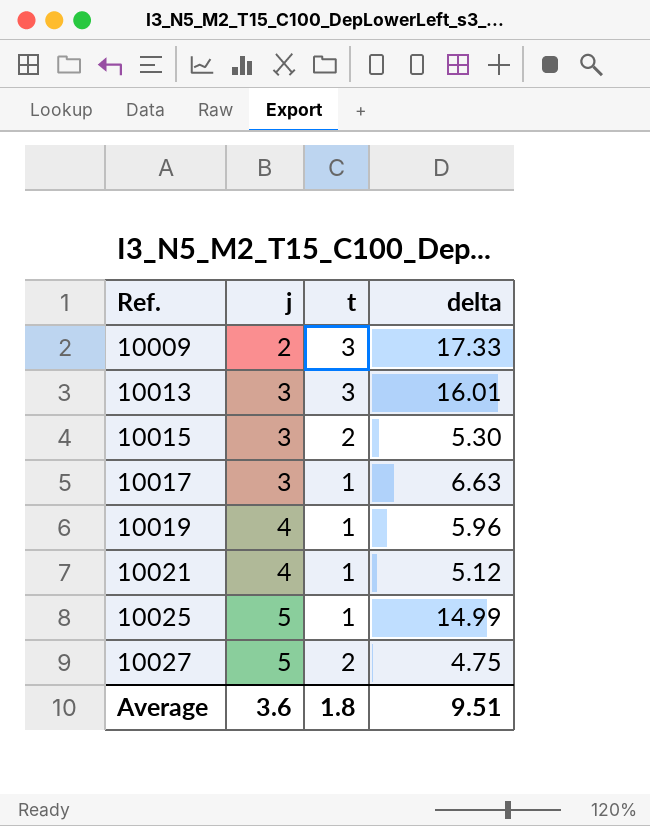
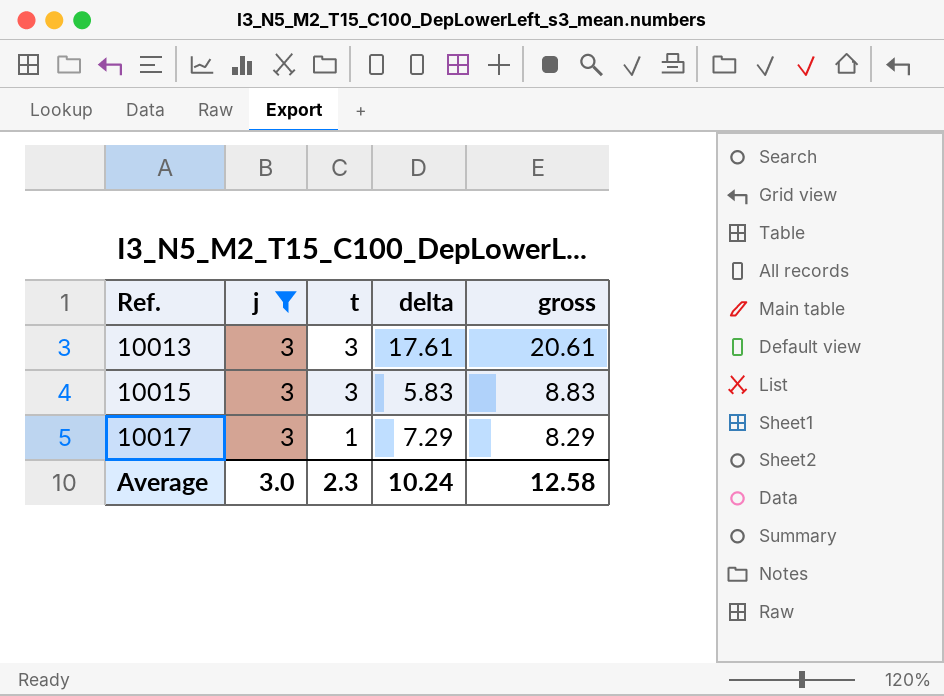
filter: none -> j = 3
column gross | formula: none -> [t] + [delta]
10013 | delta: 16.01 -> 17.61
10015 | t: 2 -> 3
10015 | delta: 5.30 -> 5.83
10017 | delta: 6.63 -> 7.29
Average | j: 3.6 -> 3.0
Average | t: 1.8 -> 2.3
Average | delta: 9.51 -> 10.24

